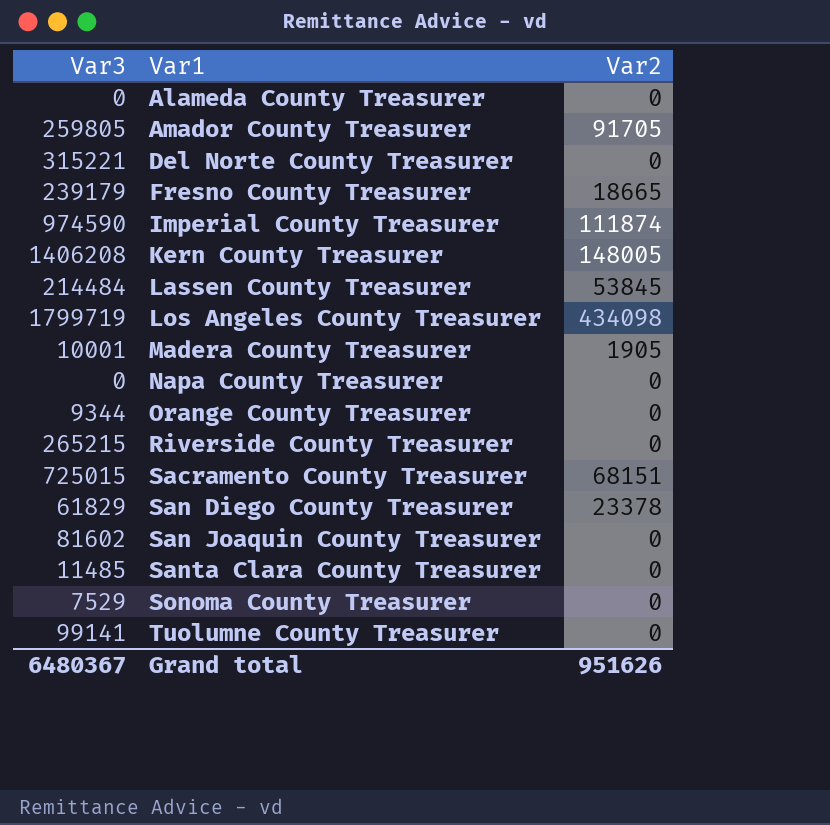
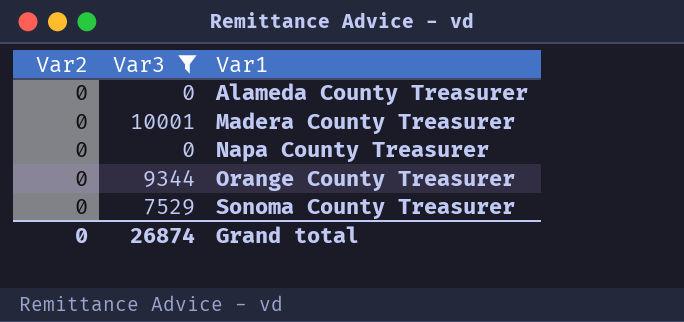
filter: none -> Var3 <= 10001
column Var2 | position: 3 -> 1
Madera County Treasurer | Var2: 1905 -> 0
Grand total | Var2: 951626 -> 0
Grand total | Var3: 6480367 -> 26874

